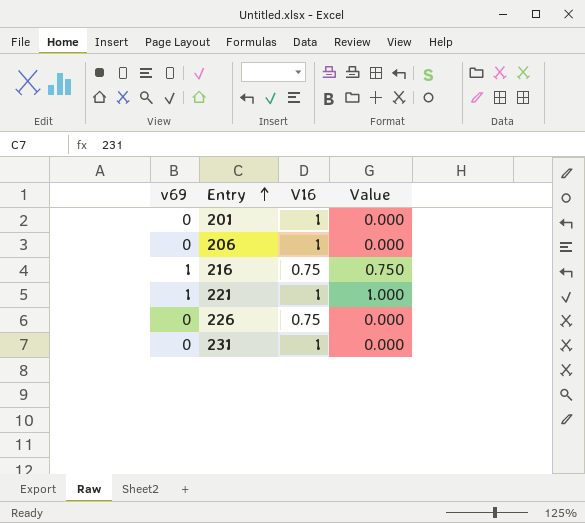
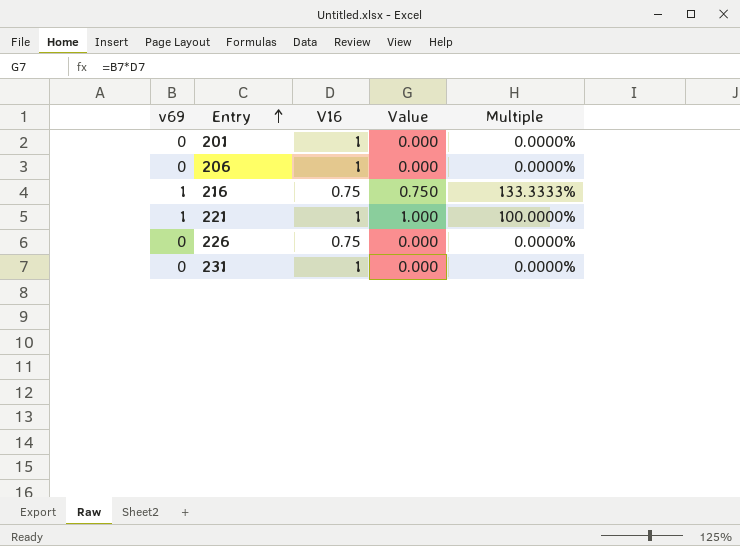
column Multiple | formula: none -> [v69] / [V16]

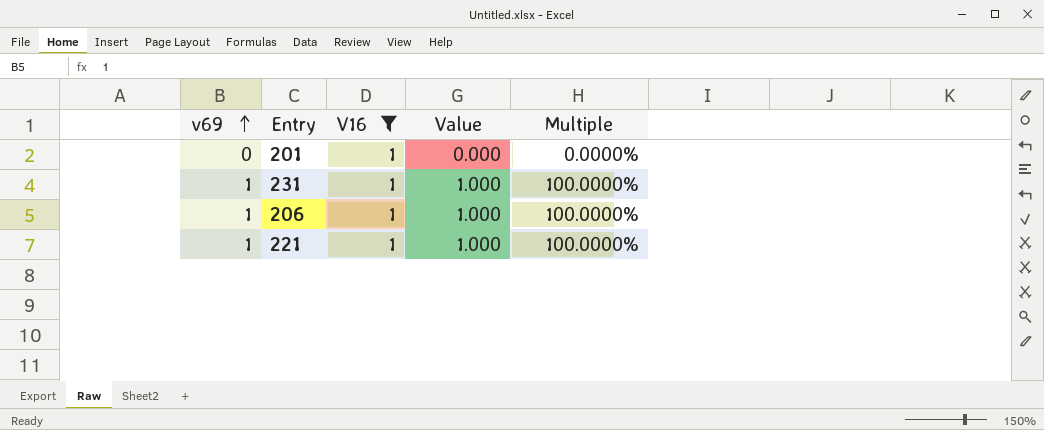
filter: none -> V16 = 1
row order: Entry ascending -> v69 ascending
231 | v69: 0 -> 1
231 | Value: 0.000 -> 1.000
231 | Multiple: 0.0000% -> 100.0000%
206 | v69: 0 -> 1
206 | Value: 0.000 -> 1.000
206 | Multiple: 0.0000% -> 100.0000%

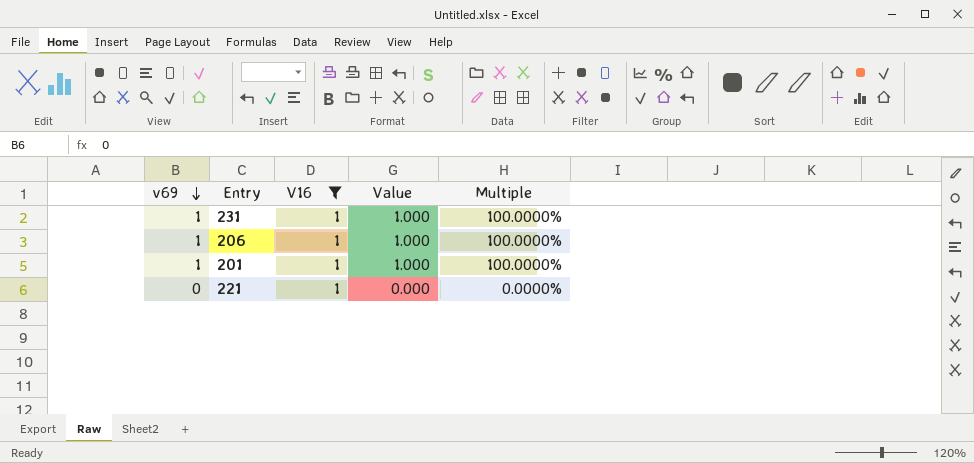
row order: v69 ascending -> v69 descending
201 | v69: 0 -> 1
201 | Value: 0.000 -> 1.000
201 | Multiple: 0.0000% -> 100.0000%
221 | v69: 1 -> 0
221 | Value: 1.000 -> 0.000
221 | Multiple: 100.0000% -> 0.0000%

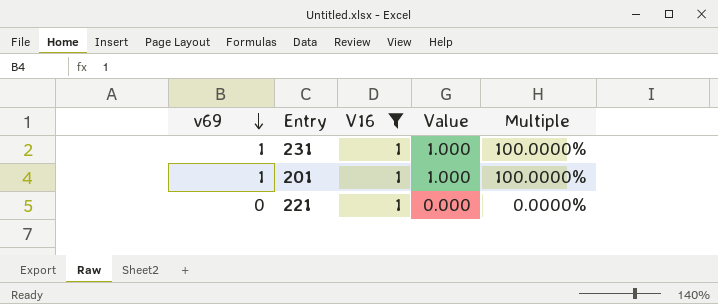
row 206: 1 | 1 | 1.000 | 100.0000% -> none

